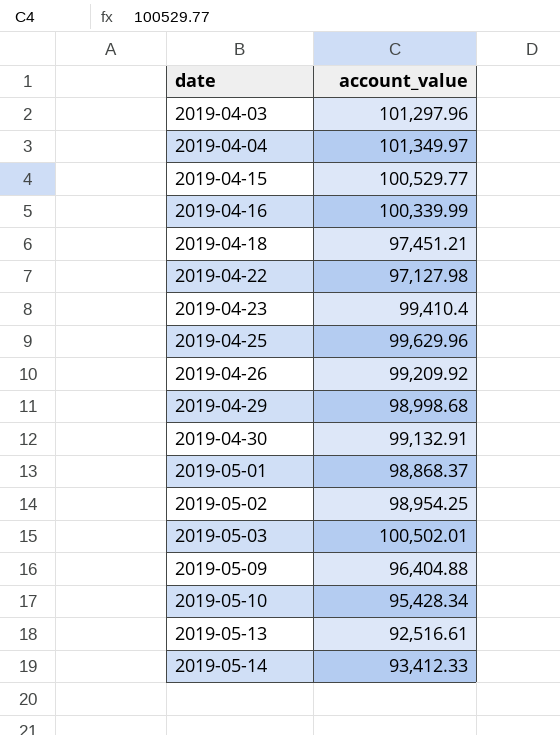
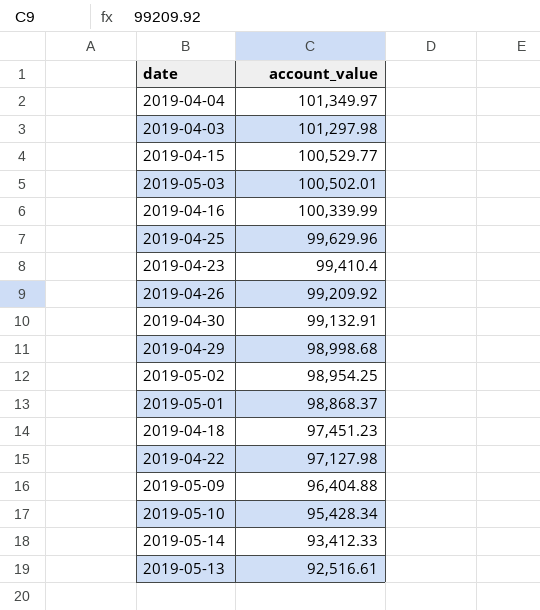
row order: date ascending -> account_value descending
2019-04-03 | account_value: 101,297.96 -> 101,297.98
2019-04-18 | account_value: 97,451.21 -> 97,451.23

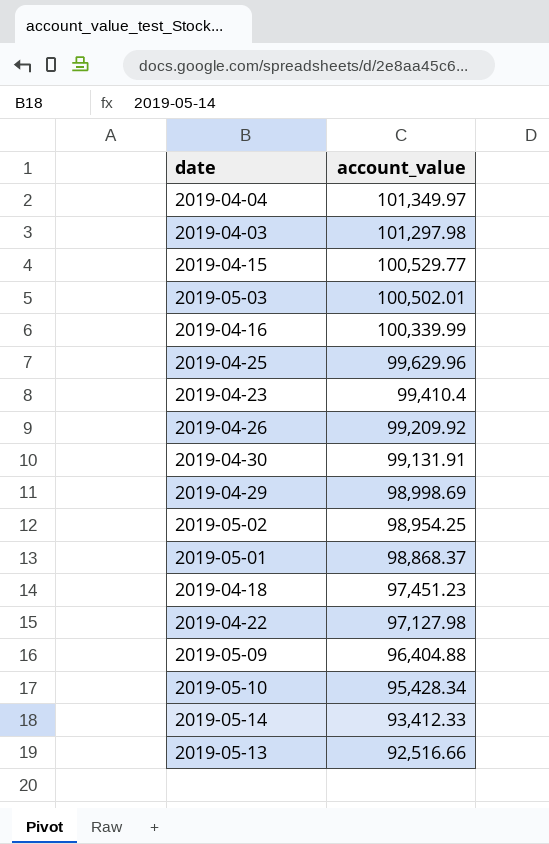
2019-04-30 | account_value: 99,132.91 -> 99,131.91
2019-04-29 | account_value: 98,998.68 -> 98,998.69
2019-05-13 | account_value: 92,516.61 -> 92,516.66

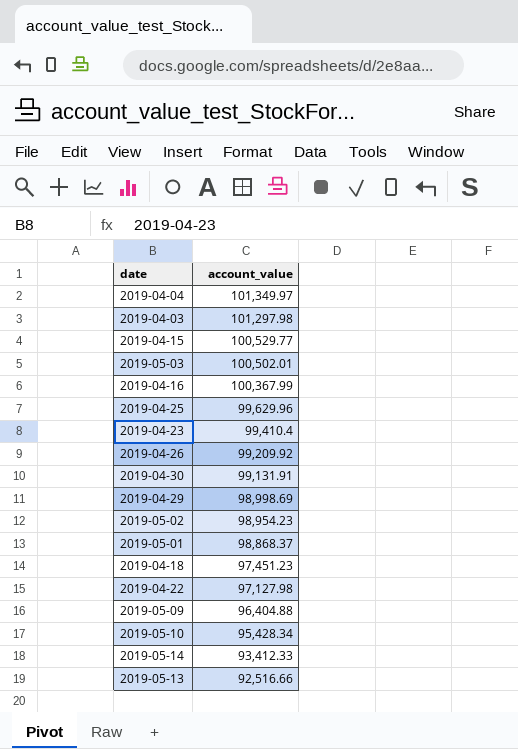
2019-04-16 | account_value: 100,339.99 -> 100,367.99
2019-05-02 | account_value: 98,954.25 -> 98,954.23

